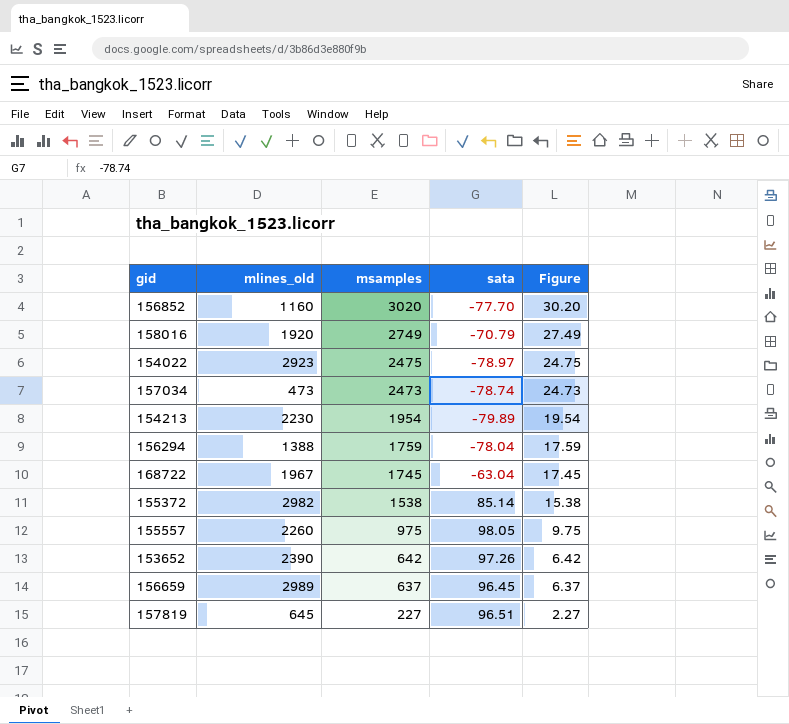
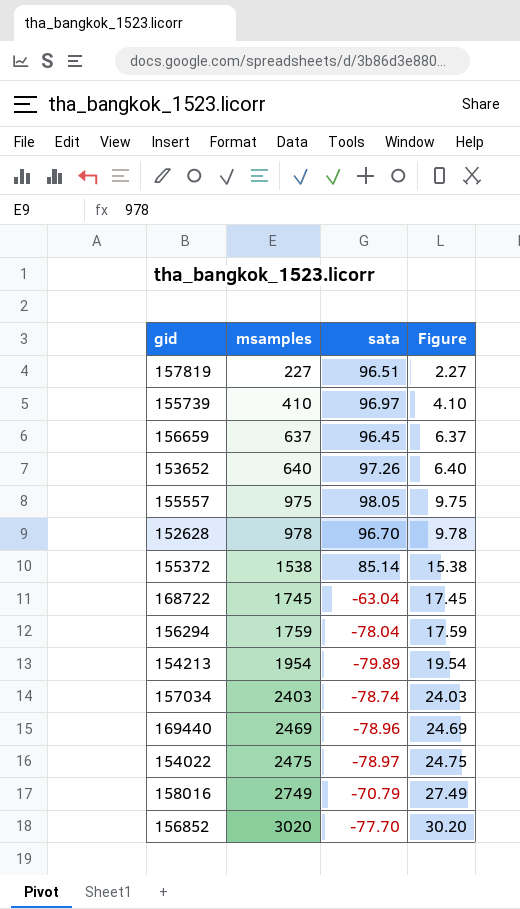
row order: msamples descending -> msamples ascending
column mlines_old | position: 2 -> none
row 155739: none -> 410 | 96.97 | 4.10
153652 | msamples: 642 -> 640
153652 | Figure: 6.42 -> 6.40
row 152628: none -> 978 | 96.70 | 9.78
157034 | msamples: 2473 -> 2403
157034 | Figure: 24.73 -> 24.03
row 169440: none -> 2469 | -78.96 | 24.69

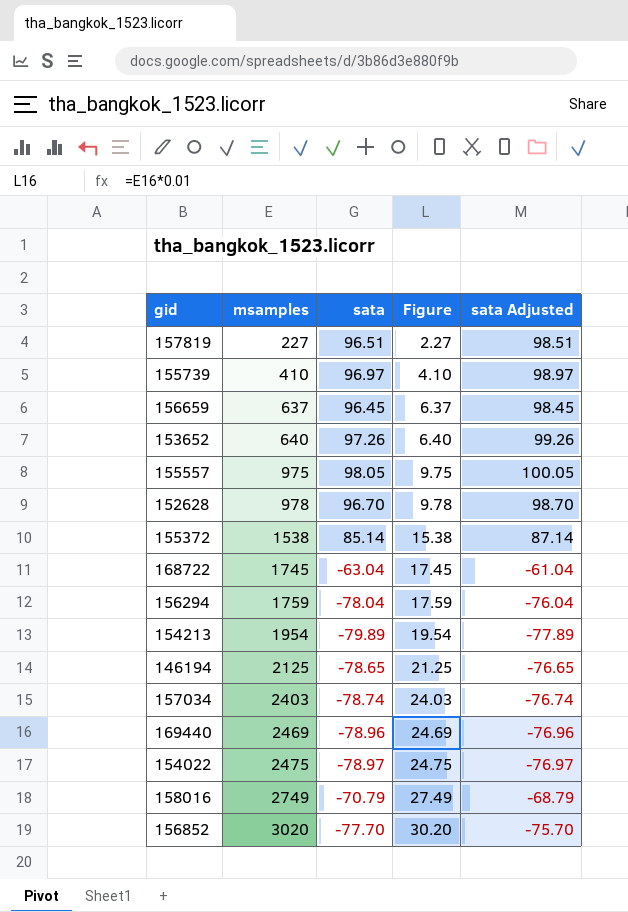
column sata Adjusted | formula: none -> [sata] + 2
row 146194: none -> 2125 | -78.65 | 21.25 | -76.65

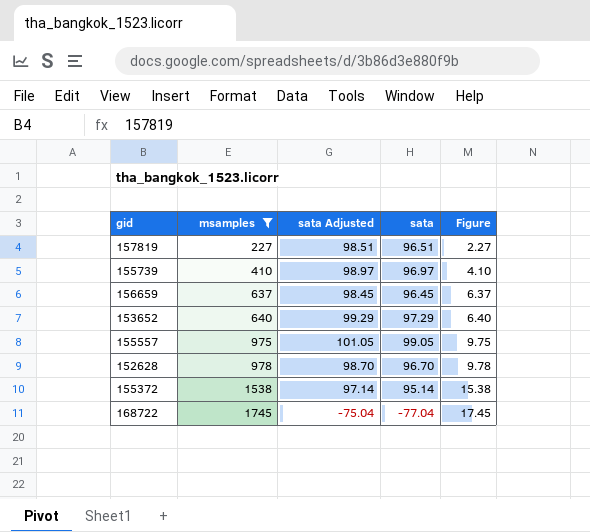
filter: none -> msamples <= 1745
column sata Adjusted | position: 5 -> 3
153652 | sata Adjusted: 99.26 -> 99.29
153652 | sata: 97.26 -> 97.29
155557 | sata Adjusted: 100.05 -> 101.05
155557 | sata: 98.05 -> 99.05
155372 | sata Adjusted: 87.14 -> 97.14
155372 | sata: 85.14 -> 95.14
168722 | sata Adjusted: -61.04 -> -75.04
168722 | sata: -63.04 -> -77.04

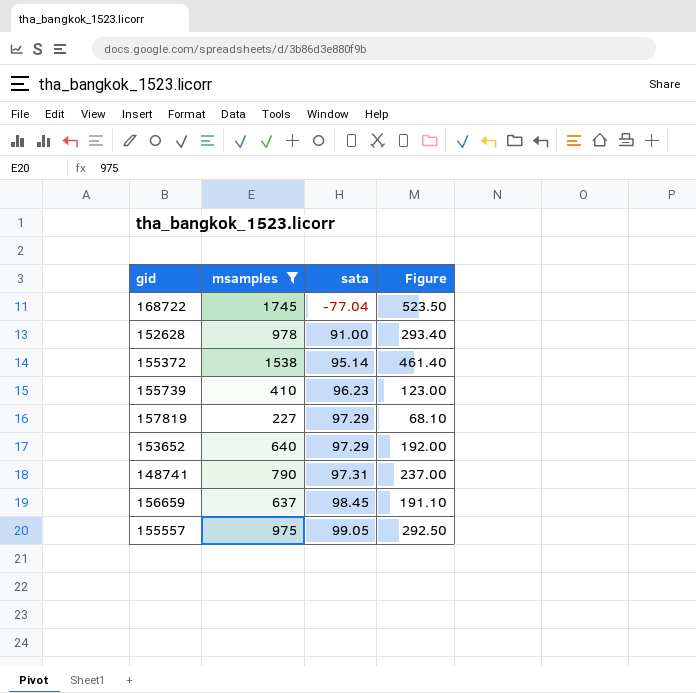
row order: msamples ascending -> sata ascending
column sata Adjusted | formula: [sata] + 2 -> none
column Figure | formula: [msamples] * 0.01 -> [msamples] * 0.3
152628 | sata: 96.70 -> 91.00
155739 | sata: 96.97 -> 96.23
157819 | sata: 96.51 -> 97.29
row 148741: none -> 790 | 97.31 | 237.00
156659 | sata: 96.45 -> 98.45

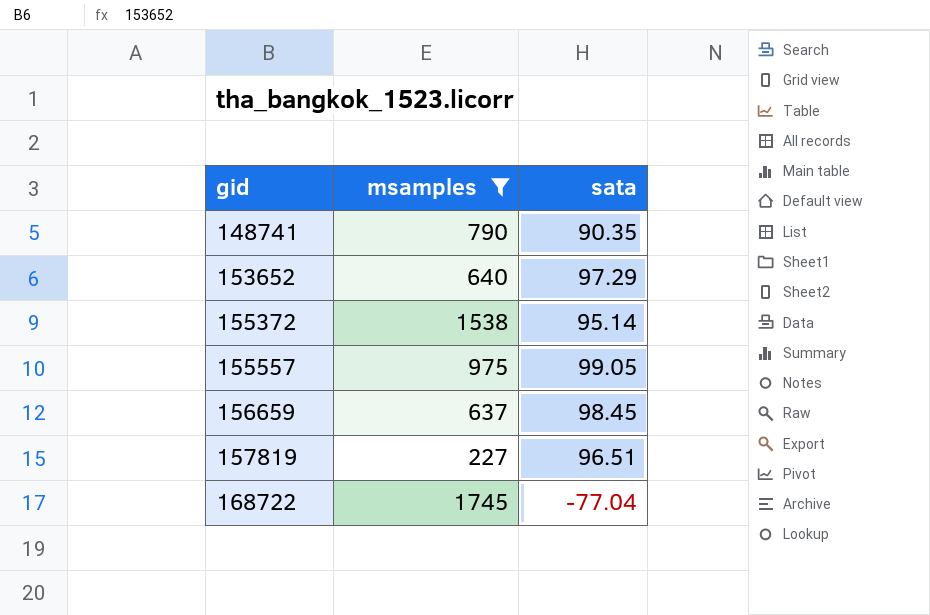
row order: sata ascending -> gid ascending
column Figure | formula: [msamples] * 0.3 -> none
row 152628: 978 | 91.00 | 293.40 -> none
row 155739: 410 | 96.23 | 123.00 -> none
148741 | sata: 97.31 -> 90.35
157819 | sata: 97.29 -> 96.51

